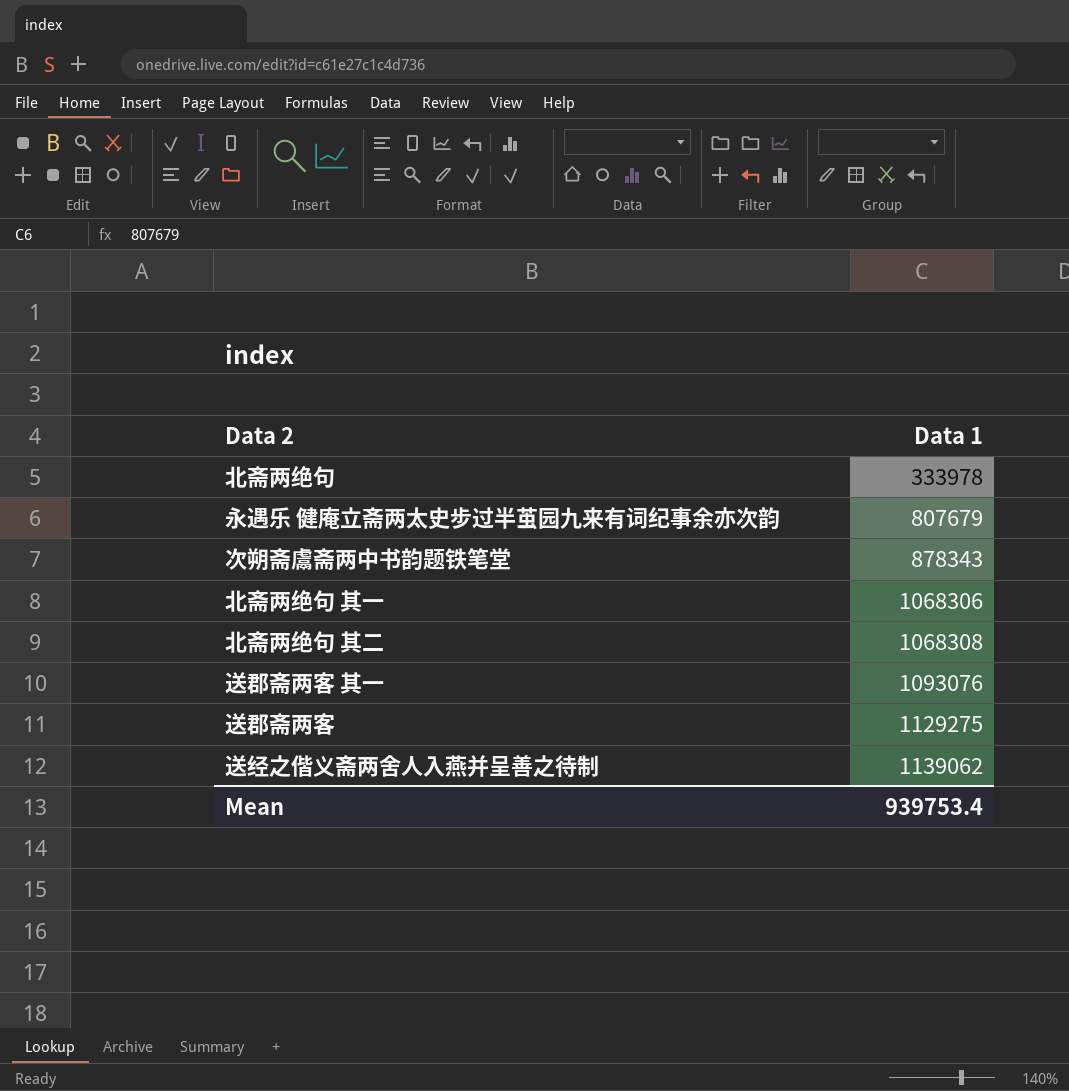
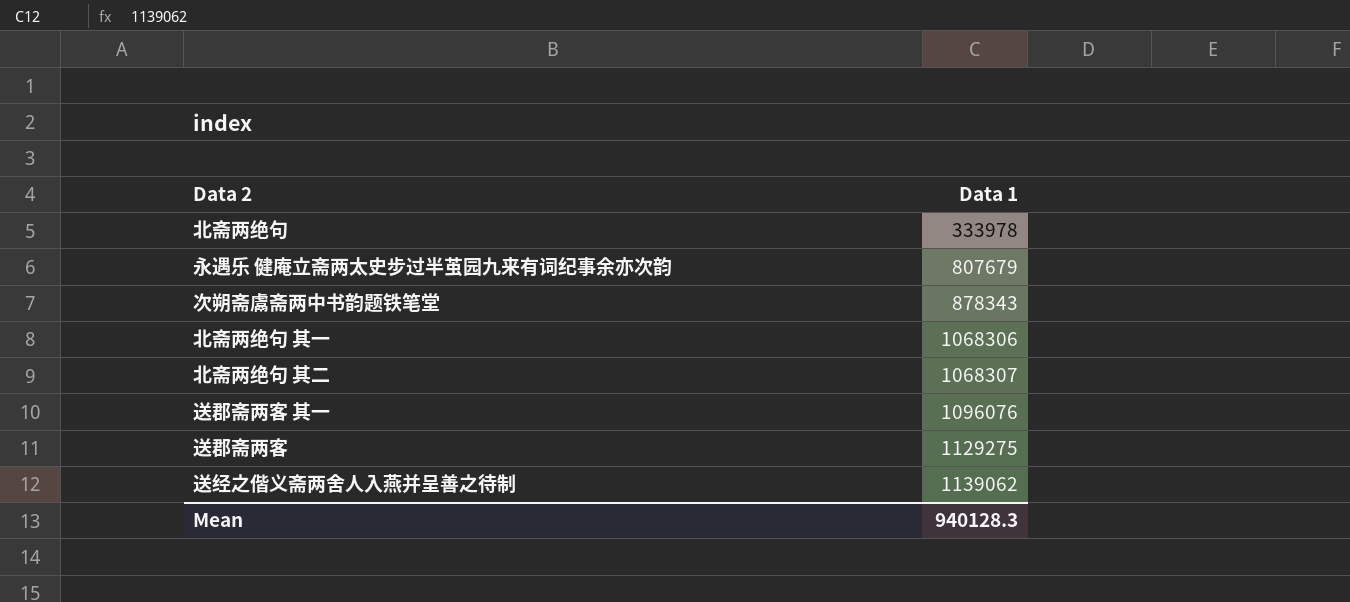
北斋两绝句 其二 | Data 1: 1068308 -> 1068307
送郡斋两客 其一 | Data 1: 1093076 -> 1096076
Mean | Data 1: 939753.4 -> 940128.3

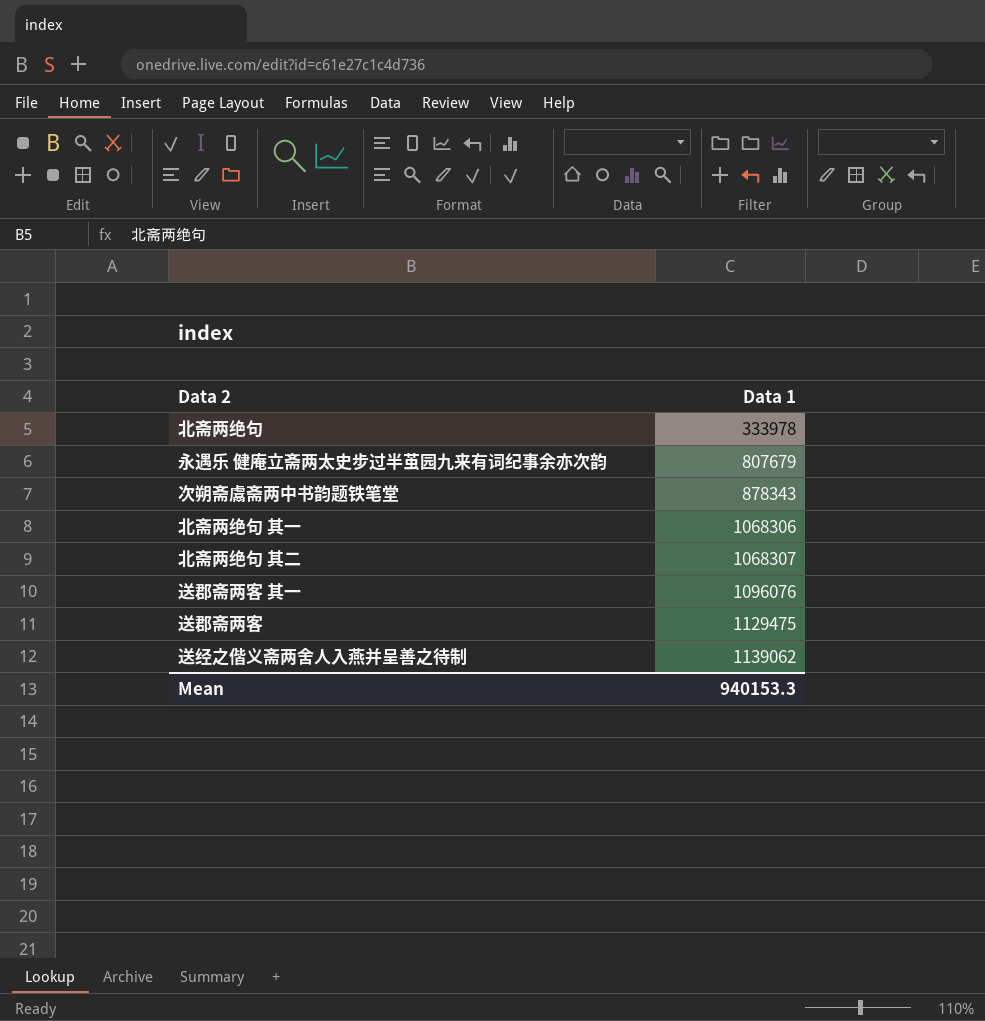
送郡斋两客 | Data 1: 1129275 -> 1129475
Mean | Data 1: 940128.3 -> 940153.3

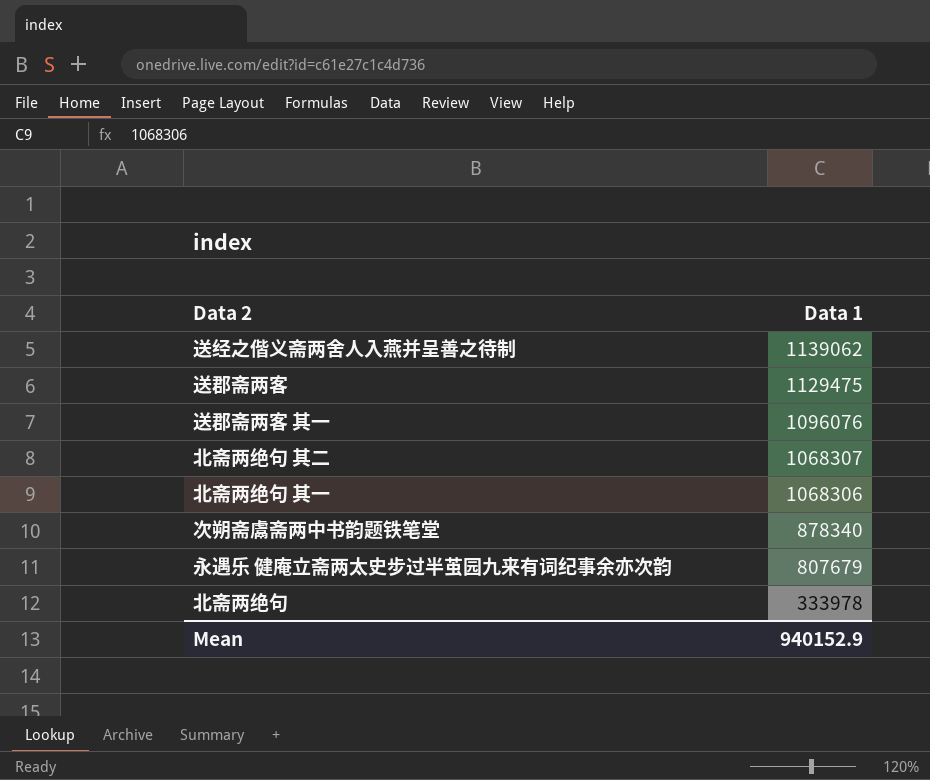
row order: Data 1 ascending -> Data 1 descending
次朔斋鬳斋两中书韵题铁笔堂 | Data 1: 878343 -> 878340
Mean | Data 1: 940153.3 -> 940152.9

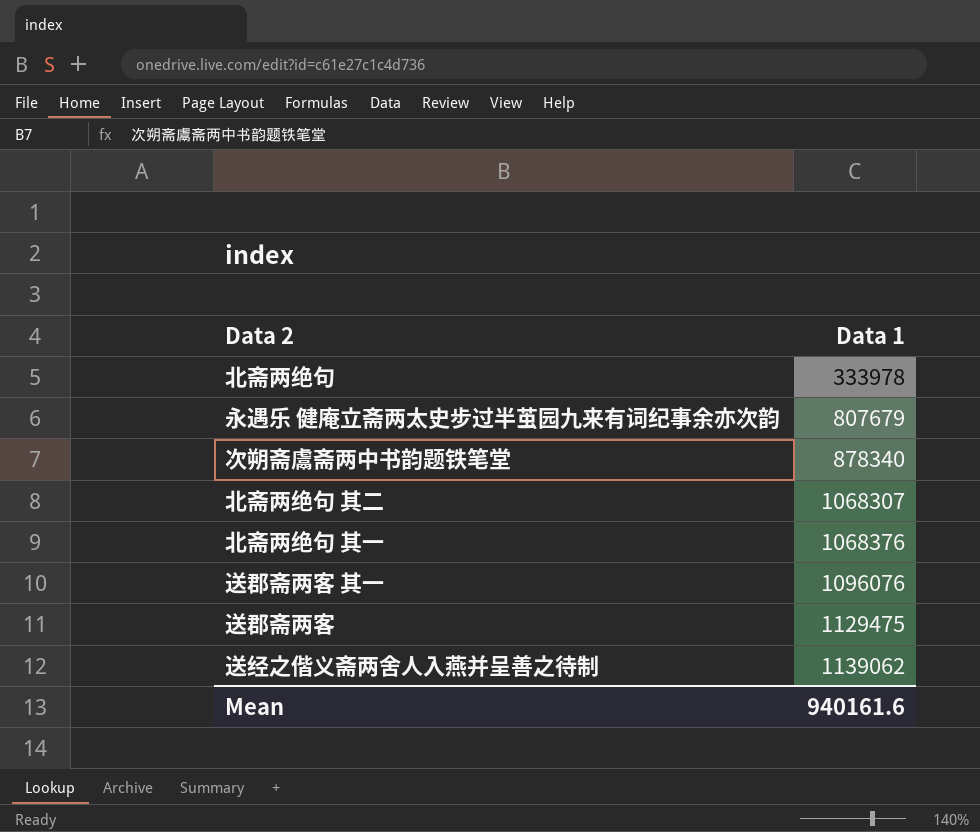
row order: Data 1 descending -> Data 1 ascending
北斋两绝句 其一 | Data 1: 1068306 -> 1068376
Mean | Data 1: 940152.9 -> 940161.6

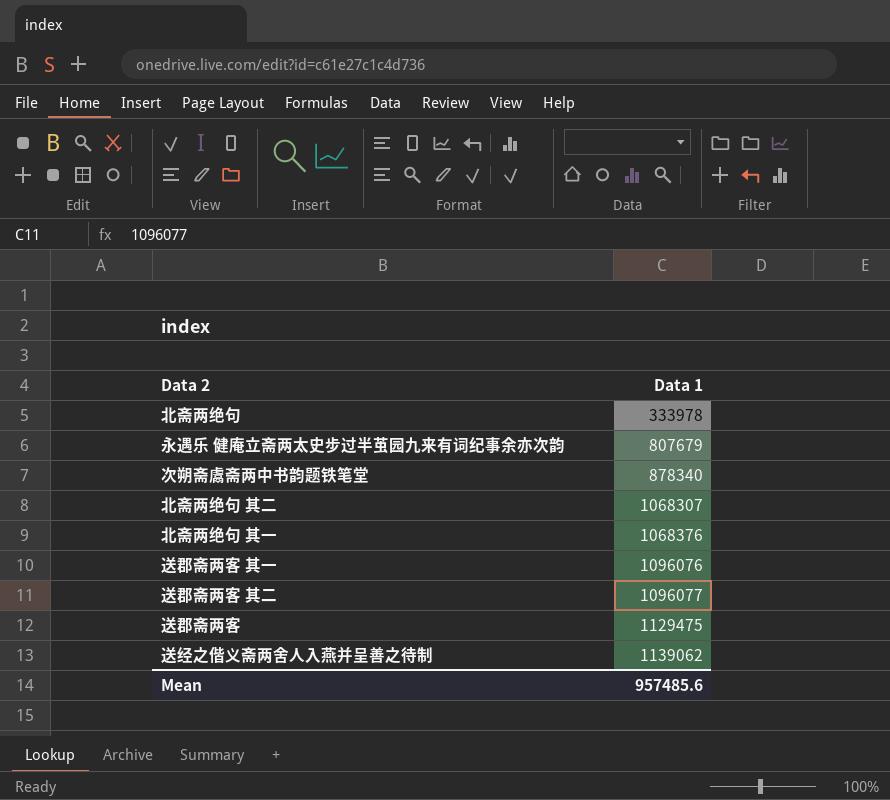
row 送郡斋两客 其二: none -> 1096077
Mean | Data 1: 940161.6 -> 957485.6

